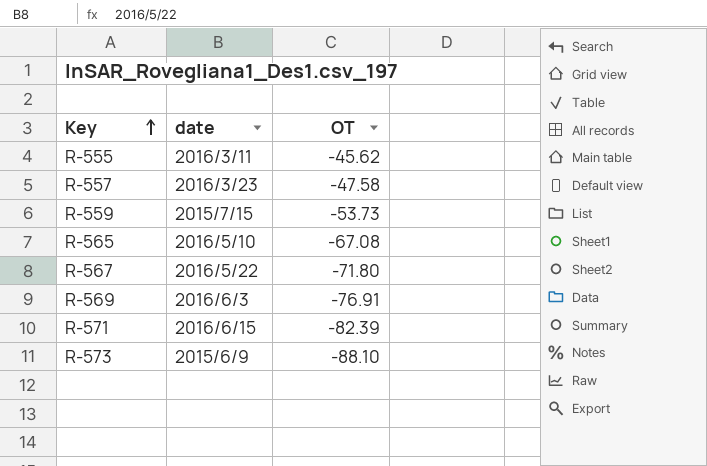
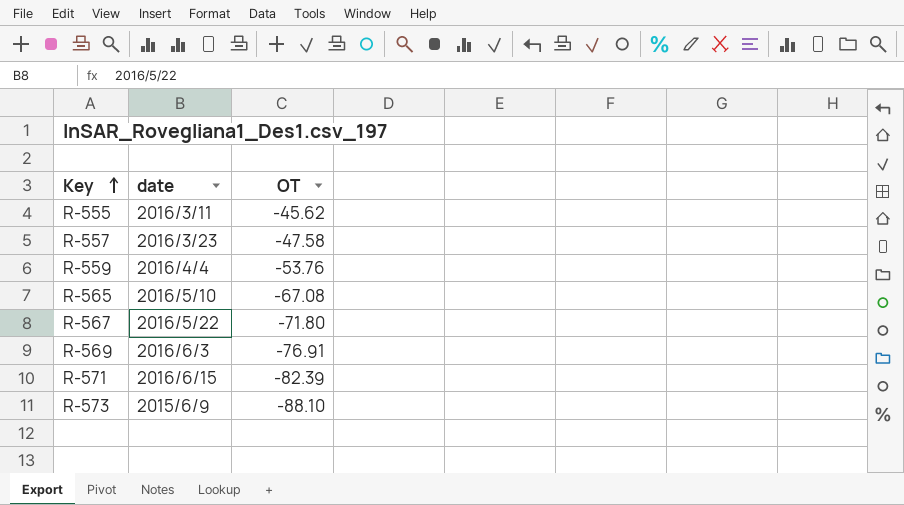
R-559 | date: 2015/7/15 -> 2016/4/4
R-559 | OT: -53.73 -> -53.76

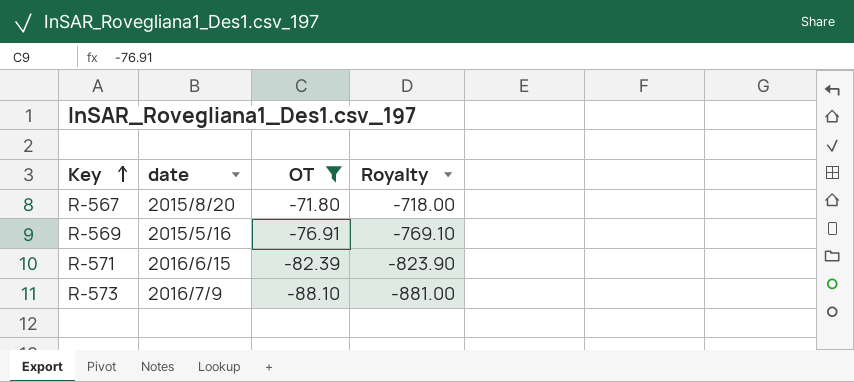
filter: none -> OT <= -71.80
column Royalty | formula: none -> [OT] * 10
R-567 | date: 2016/5/22 -> 2015/8/20
R-569 | date: 2016/6/3 -> 2015/5/16
R-573 | date: 2015/6/9 -> 2016/7/9

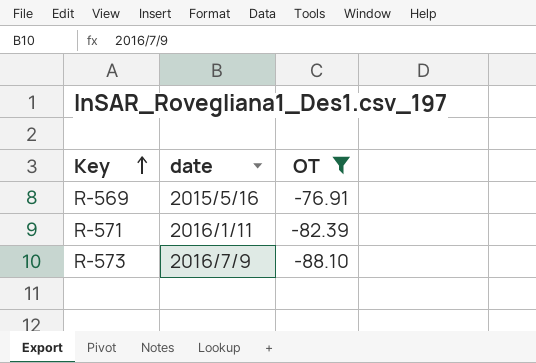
column Royalty | formula: [OT] * 10 -> none
row R-567: 2015/8/20 | -71.80 | -718.00 -> none
R-571 | date: 2016/6/15 -> 2016/1/11

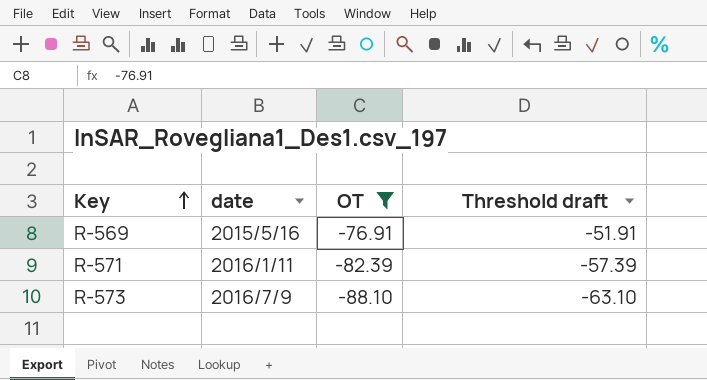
column Threshold draft | formula: none -> [OT] + 25

